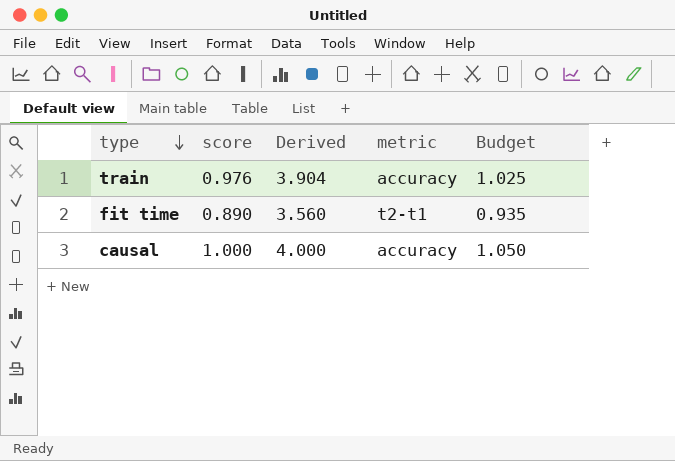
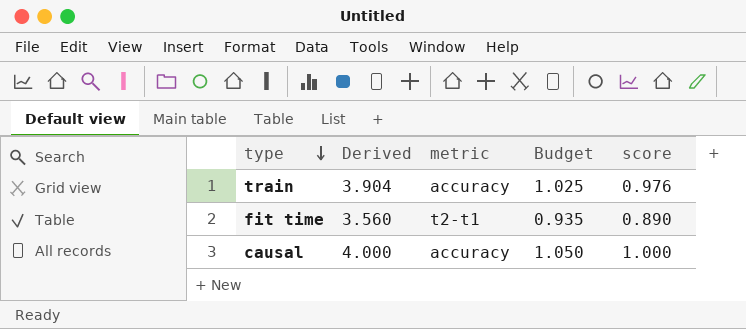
column score | position: 2 -> 5

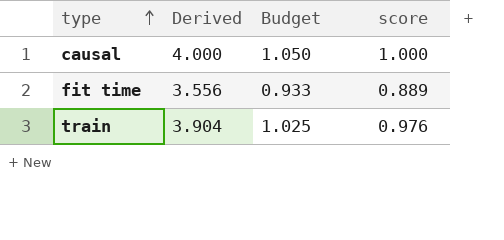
row order: type descending -> type ascending
column metric | position: 3 -> none
fit time | Derived: 3.560 -> 3.556
fit time | Budget: 0.935 -> 0.933
fit time | score: 0.890 -> 0.889

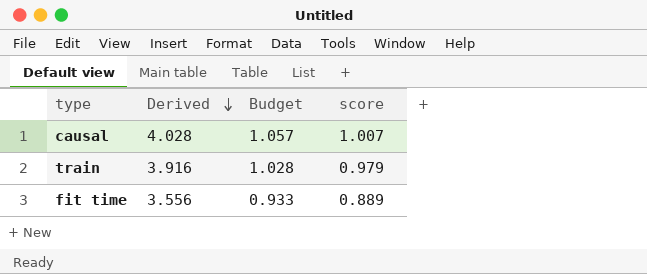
row order: type ascending -> Derived descending
causal | Derived: 4.000 -> 4.028
causal | Budget: 1.050 -> 1.057
causal | score: 1.000 -> 1.007
train | Derived: 3.904 -> 3.916
train | Budget: 1.025 -> 1.028
train | score: 0.976 -> 0.979

